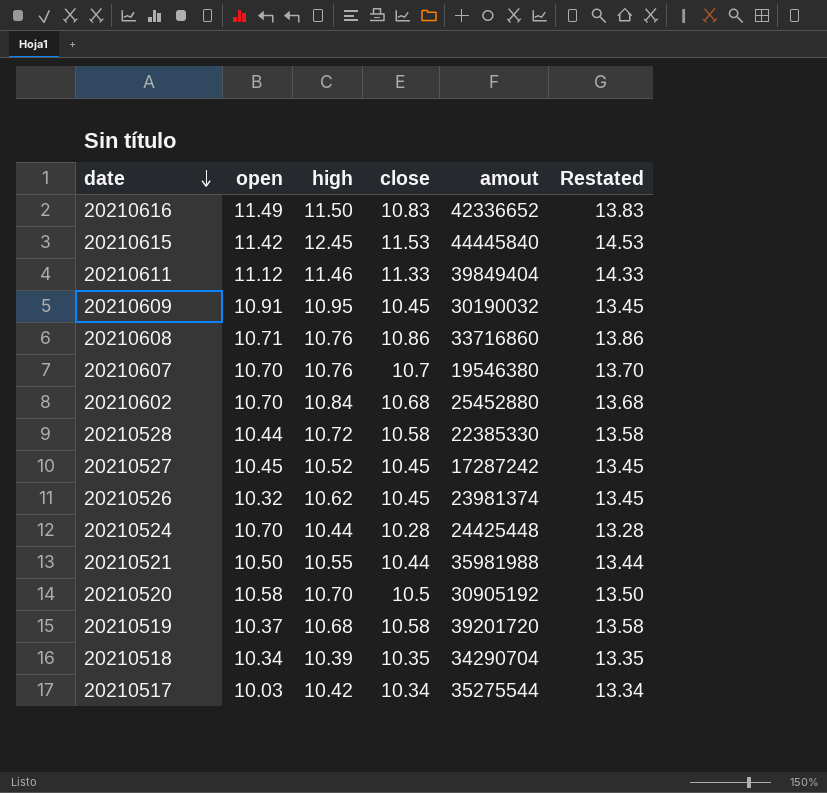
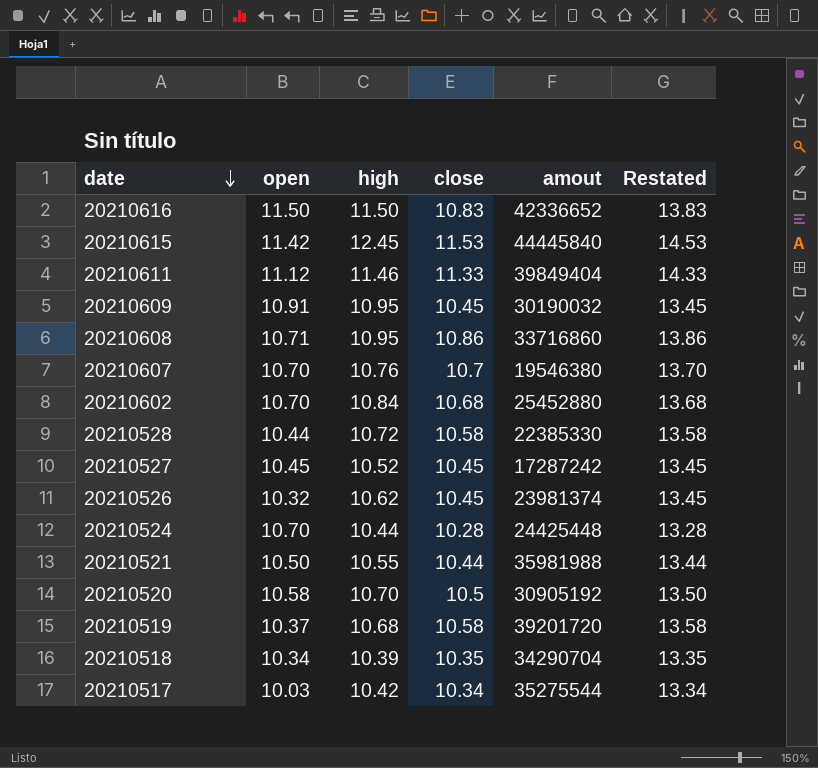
20210616 | open: 11.49 -> 11.50
20210608 | high: 10.76 -> 10.95

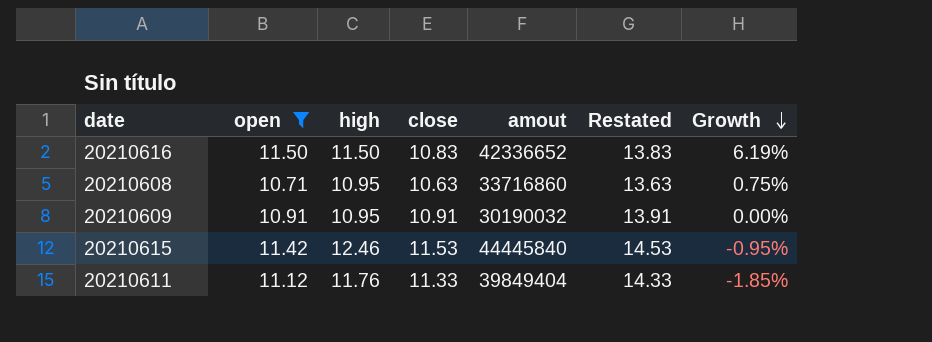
filter: none -> open >= 10.71
row order: date descending -> Growth descending
column Growth | formula: none -> ([open] - [close]) / [close]
20210608 | close: 10.86 -> 10.63
20210608 | Restated: 13.86 -> 13.63
20210609 | close: 10.45 -> 10.91
20210609 | Restated: 13.45 -> 13.91
20210615 | high: 12.45 -> 12.46
20210611 | high: 11.46 -> 11.76

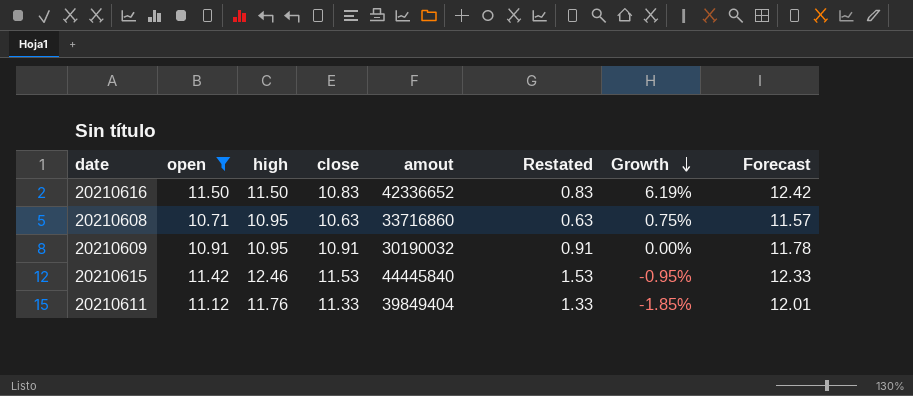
column Restated | formula: [close] + 3 -> [close] - 10
column Forecast | formula: none -> [open] * 1.08

